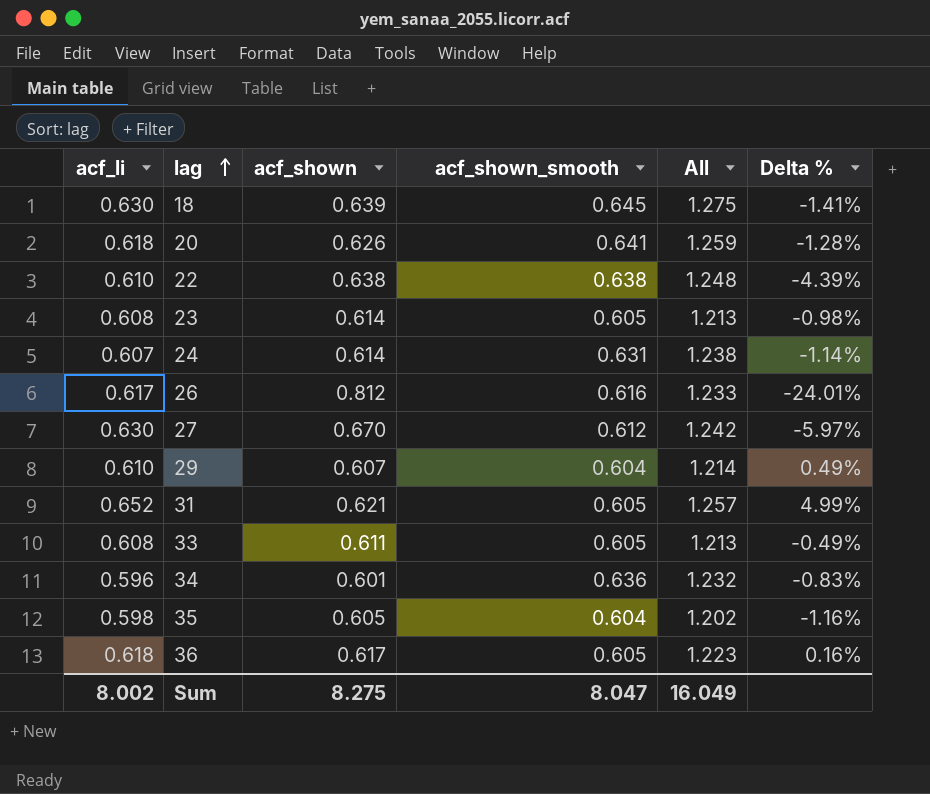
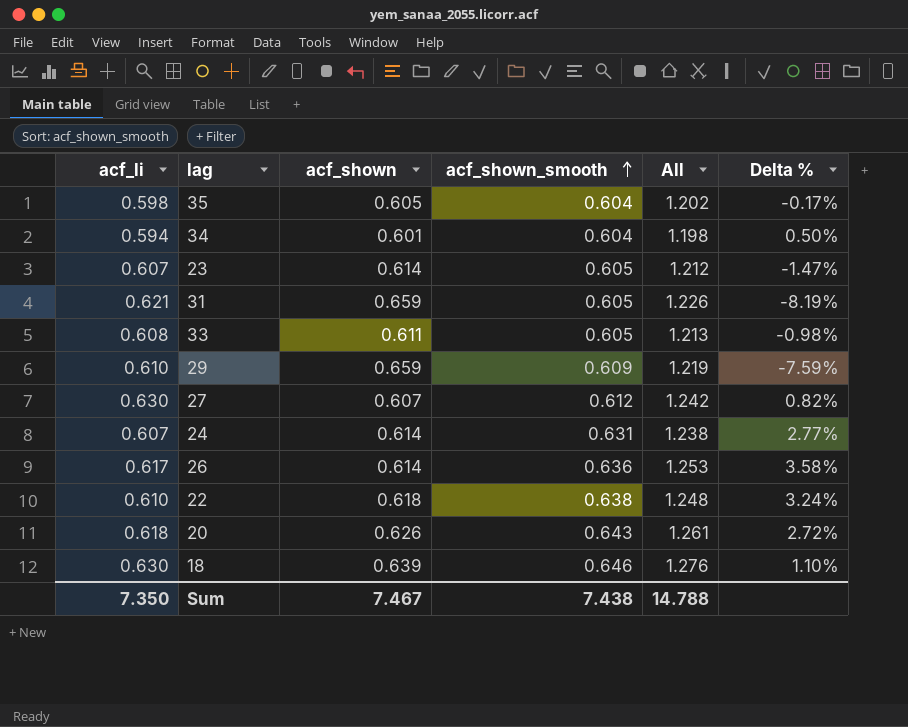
row order: lag ascending -> acf_shown_smooth ascending
column Delta % | formula: ([acf_li] - [acf_shown]) / [acf_shown] -> ([acf_shown_smooth] - [acf_shown]) / [acf_shown]
row 36: 0.618 | 0.617 | 0.605 | 1.223 | 0.16% -> none
34 | acf_li: 0.596 -> 0.594
34 | acf_shown_smooth: 0.636 -> 0.604
34 | All: 1.232 -> 1.198
23 | acf_li: 0.608 -> 0.607
23 | All: 1.213 -> 1.212
31 | acf_li: 0.652 -> 0.621
31 | acf_shown: 0.621 -> 0.659
31 | All: 1.257 -> 1.226
29 | acf_shown: 0.607 -> 0.659
29 | acf_shown_smooth: 0.604 -> 0.609
29 | All: 1.214 -> 1.219
27 | acf_shown: 0.670 -> 0.607
26 | acf_shown: 0.812 -> 0.614
26 | acf_shown_smooth: 0.616 -> 0.636
26 | All: 1.233 -> 1.253
22 | acf_shown: 0.638 -> 0.618
20 | acf_shown_smooth: 0.641 -> 0.643
20 | All: 1.259 -> 1.261
18 | acf_shown_smooth: 0.645 -> 0.646
18 | All: 1.275 -> 1.276
Sum | acf_li: 8.002 -> 7.350
Sum | acf_shown: 8.275 -> 7.467
Sum | acf_shown_smooth: 8.047 -> 7.438
Sum | All: 16.049 -> 14.788

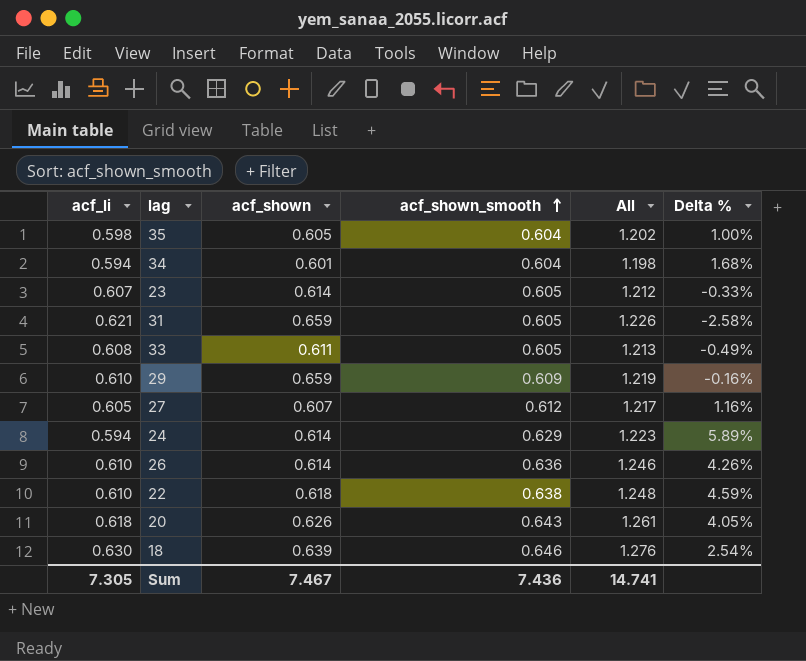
column Delta % | formula: ([acf_shown_smooth] - [acf_shown]) / [acf_shown] -> ([acf_shown_smooth] - [acf_li]) / [acf_li]
27 | acf_li: 0.630 -> 0.605
27 | All: 1.242 -> 1.217
24 | acf_li: 0.607 -> 0.594
24 | acf_shown_smooth: 0.631 -> 0.629
24 | All: 1.238 -> 1.223
26 | acf_li: 0.617 -> 0.610
26 | All: 1.253 -> 1.246
Sum | acf_li: 7.350 -> 7.305
Sum | acf_shown_smooth: 7.438 -> 7.436
Sum | All: 14.788 -> 14.741

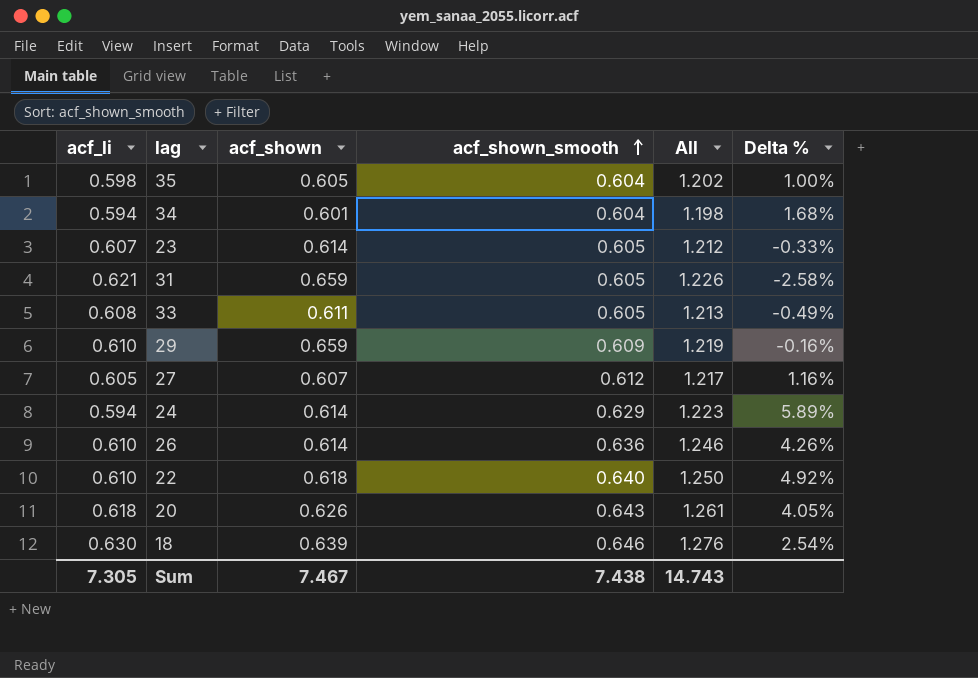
22 | acf_shown_smooth: 0.638 -> 0.640
22 | All: 1.248 -> 1.250
22 | Delta %: 4.59% -> 4.92%
Sum | acf_shown_smooth: 7.436 -> 7.438
Sum | All: 14.741 -> 14.743

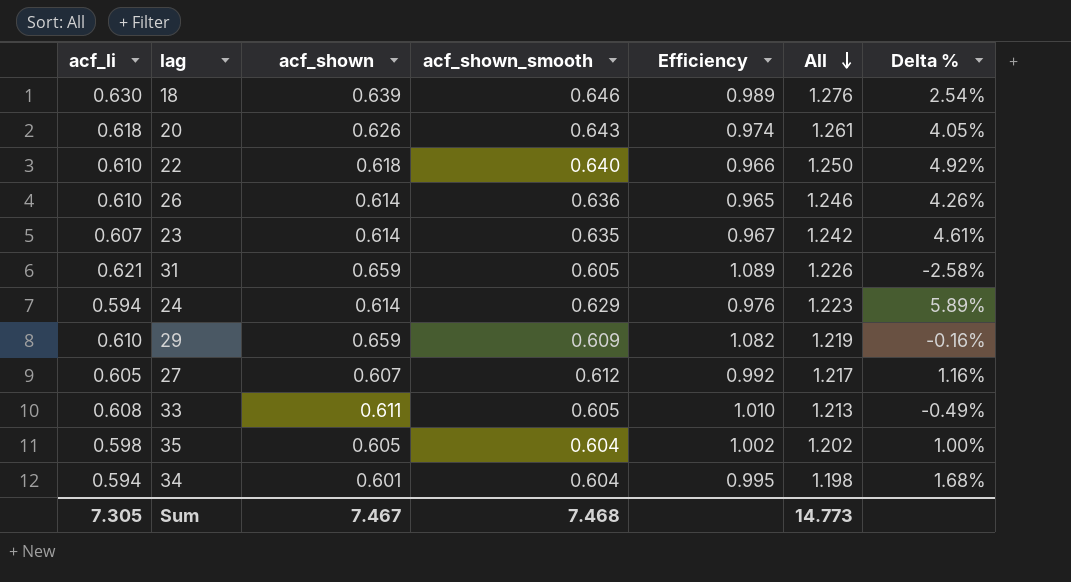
row order: acf_shown_smooth ascending -> All descending
column Efficiency | formula: none -> [acf_shown] / [acf_shown_smooth]
23 | acf_shown_smooth: 0.605 -> 0.635
23 | All: 1.212 -> 1.242
23 | Delta %: -0.33% -> 4.61%
Sum | acf_shown_smooth: 7.438 -> 7.468
Sum | All: 14.743 -> 14.773

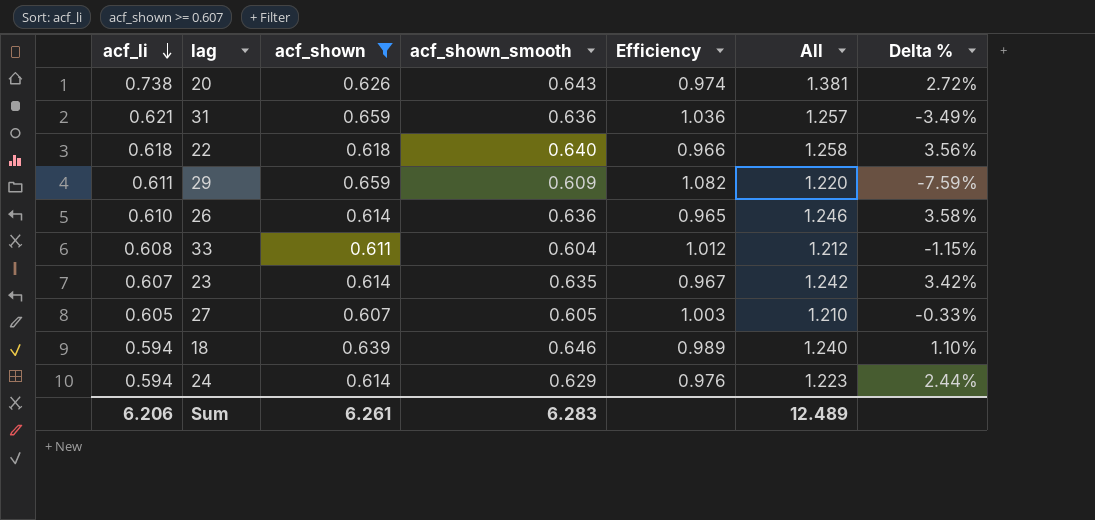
filter: none -> acf_shown >= 0.607
row order: All descending -> acf_li descending
column Delta % | formula: ([acf_shown_smooth] - [acf_li]) / [acf_li] -> ([acf_shown_smooth] - [acf_shown]) / [acf_shown]
20 | acf_li: 0.618 -> 0.738
20 | All: 1.261 -> 1.381
31 | acf_shown_smooth: 0.605 -> 0.636
31 | Efficiency: 1.089 -> 1.036
31 | All: 1.226 -> 1.257
22 | acf_li: 0.610 -> 0.618
22 | All: 1.250 -> 1.258
29 | acf_li: 0.610 -> 0.611
29 | All: 1.219 -> 1.220
33 | acf_shown_smooth: 0.605 -> 0.604
33 | Efficiency: 1.010 -> 1.012
33 | All: 1.213 -> 1.212
27 | acf_shown_smooth: 0.612 -> 0.605
27 | Efficiency: 0.992 -> 1.003
27 | All: 1.217 -> 1.210
18 | acf_li: 0.630 -> 0.594
18 | All: 1.276 -> 1.240
Sum | acf_li: 7.305 -> 6.206
Sum | acf_shown: 7.467 -> 6.261
Sum | acf_shown_smooth: 7.468 -> 6.283
Sum | All: 14.773 -> 12.489

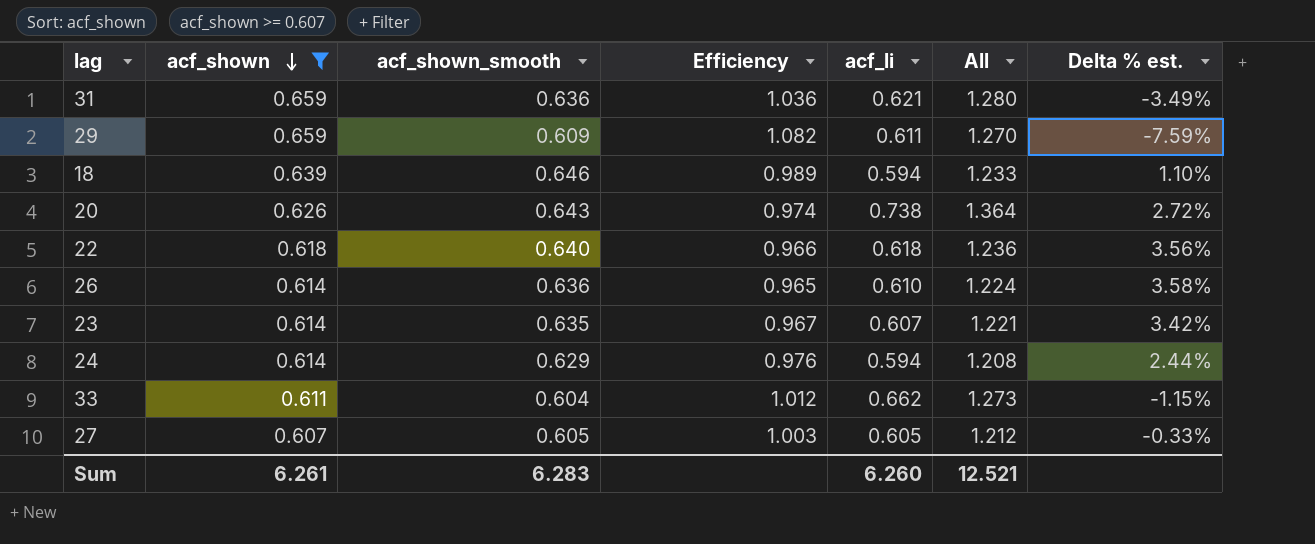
row order: acf_li descending -> acf_shown descending
column acf_li | position: 1 -> 5
column All | formula: [acf_li] + [acf_shown_smooth] -> [acf_shown] + [acf_li]
column name: Delta % -> Delta % est.
33 | acf_li: 0.608 -> 0.662
Sum | acf_li: 6.206 -> 6.260
Sum | All: 12.489 -> 12.521

